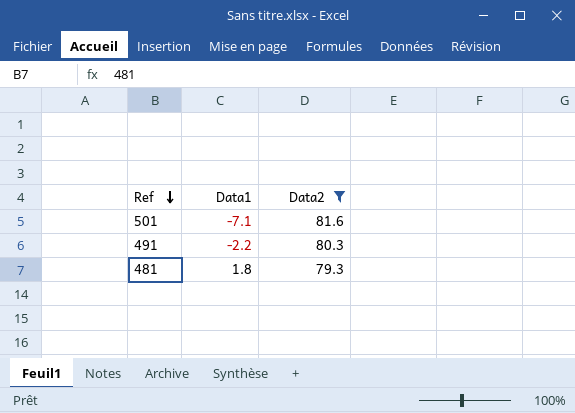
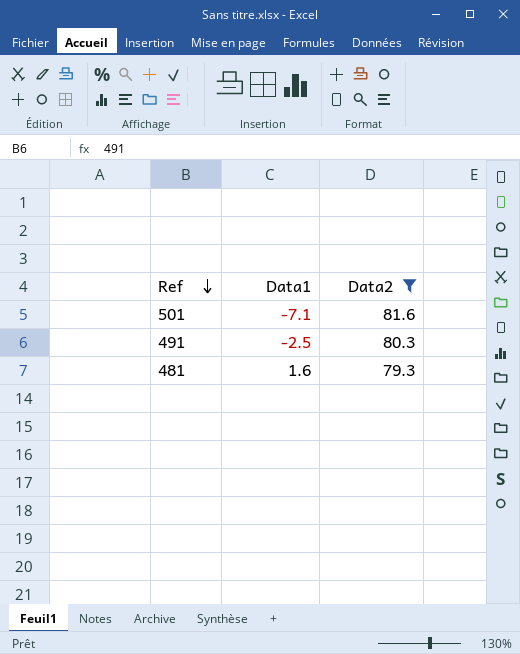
491 | Data1: -2.2 -> -2.5
481 | Data1: 1.8 -> 1.6

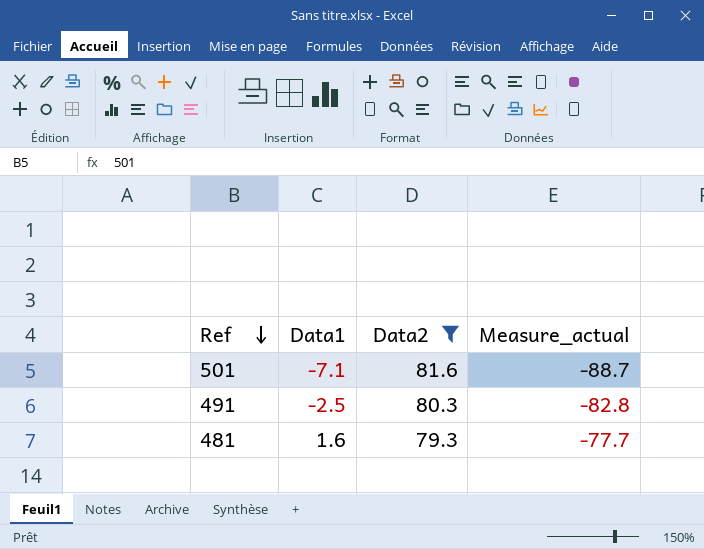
column Measure_actual | formula: none -> [Data1] - [Data2]

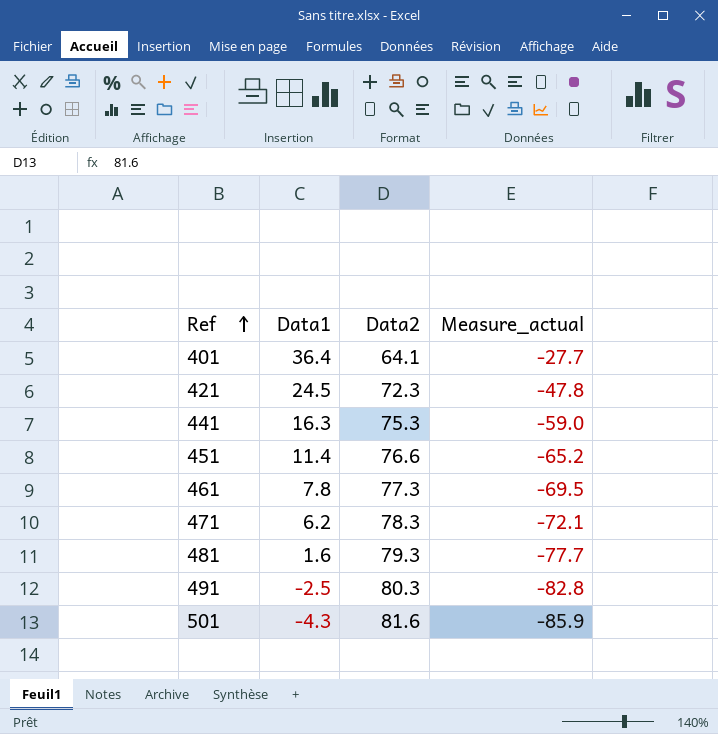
filter: Data2 >= 79.3 -> none
row order: Ref descending -> Ref ascending
501 | Data1: -7.1 -> -4.3
501 | Measure_actual: -88.7 -> -85.9

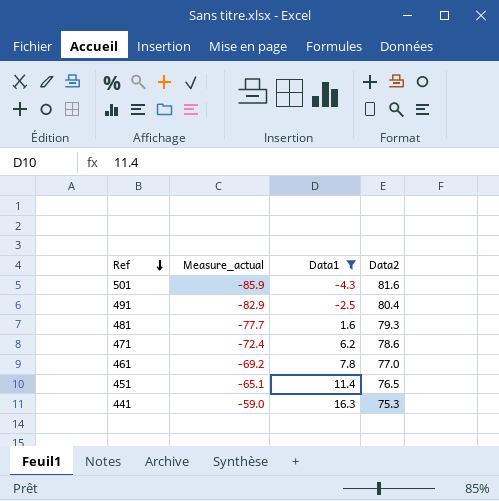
filter: none -> Data1 <= 16.3
row order: Ref ascending -> Ref descending
column Measure_actual | position: 4 -> 2
491 | Measure_actual: -82.8 -> -82.9
491 | Data2: 80.3 -> 80.4
471 | Measure_actual: -72.1 -> -72.4
471 | Data2: 78.3 -> 78.6
461 | Measure_actual: -69.5 -> -69.2
461 | Data2: 77.3 -> 77.0
451 | Measure_actual: -65.2 -> -65.1
451 | Data2: 76.6 -> 76.5

